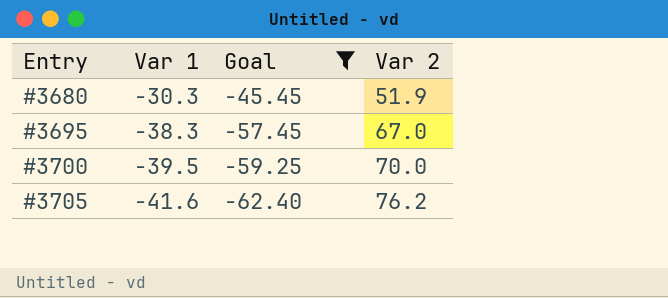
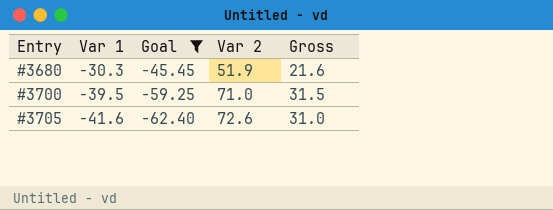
column Gross | formula: none -> [Var 1] + [Var 2]
row #3695: -38.3 | -57.45 | 67.0 -> none
#3700 | Var 2: 70.0 -> 71.0
#3705 | Var 2: 76.2 -> 72.6

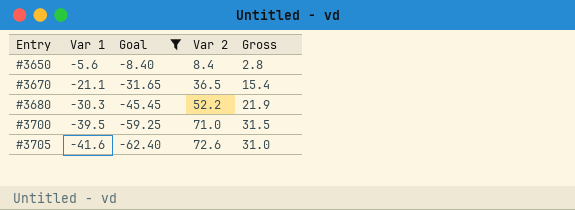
row #3650: none -> -5.6 | -8.40 | 8.4 | 2.8
row #3670: none -> -21.1 | -31.65 | 36.5 | 15.4
#3680 | Var 2: 51.9 -> 52.2
#3680 | Gross: 21.6 -> 21.9

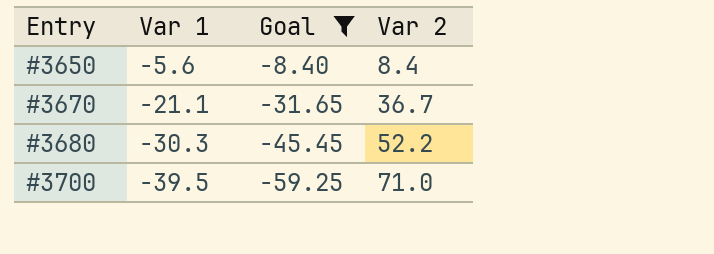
column Gross | formula: [Var 1] + [Var 2] -> none
row #3705: -41.6 | -62.40 | 72.6 | 31.0 -> none
#3670 | Var 2: 36.5 -> 36.7

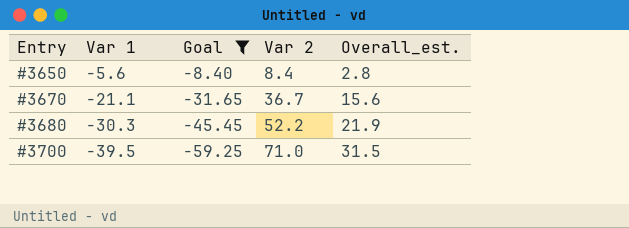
column Overall_est. | formula: none -> [Var 1] + [Var 2]

